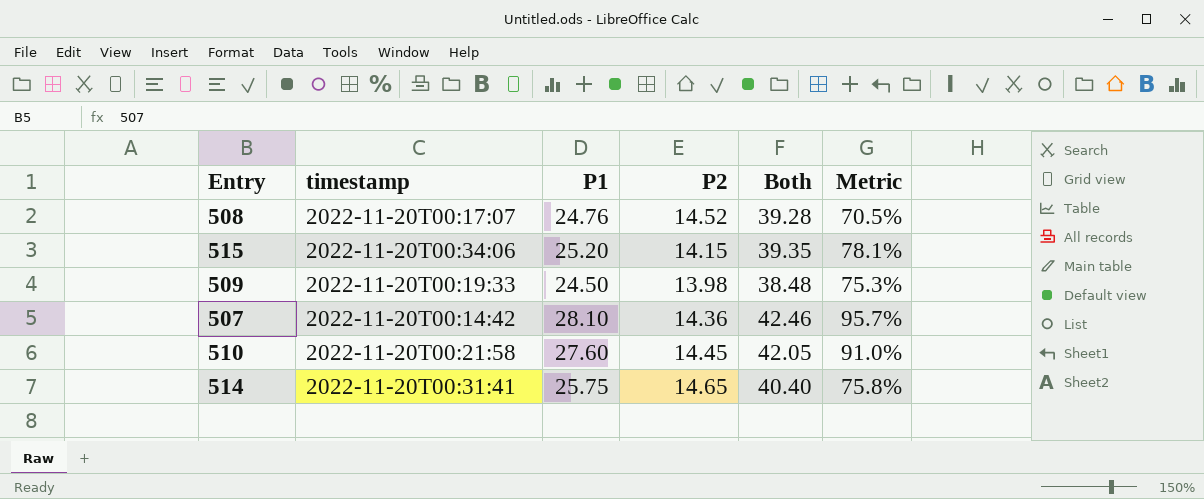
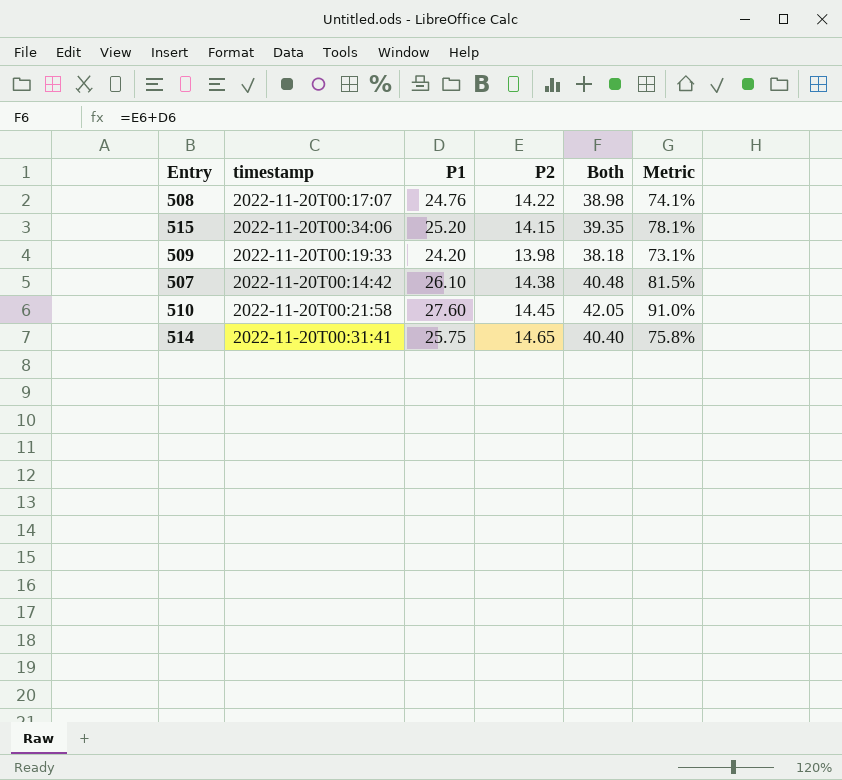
508 | P2: 14.52 -> 14.22
508 | Both: 39.28 -> 38.98
508 | Metric: 70.5% -> 74.1%
509 | P1: 24.50 -> 24.20
509 | Both: 38.48 -> 38.18
509 | Metric: 75.3% -> 73.1%
507 | P1: 28.10 -> 26.10
507 | P2: 14.36 -> 14.38
507 | Both: 42.46 -> 40.48
507 | Metric: 95.7% -> 81.5%

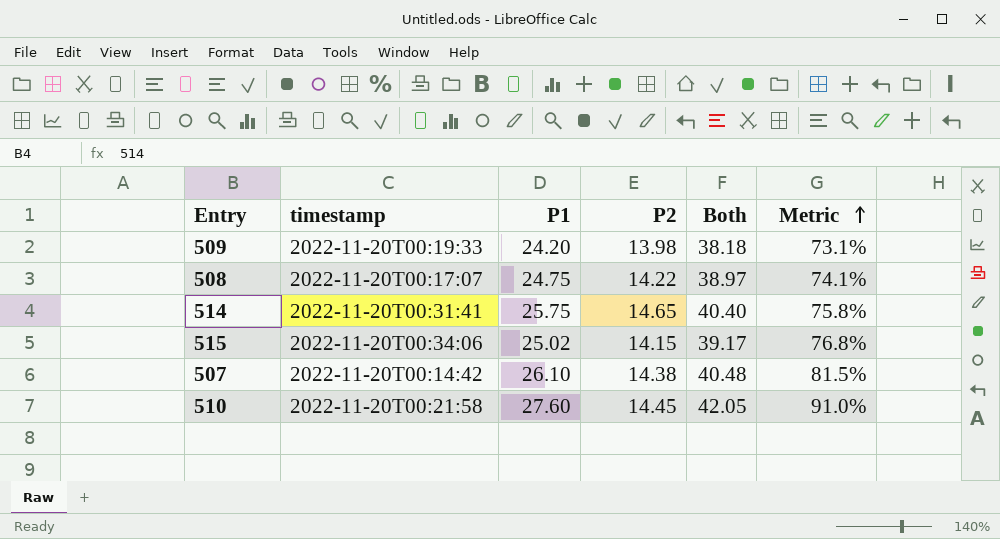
row order: none -> Metric ascending
508 | P1: 24.76 -> 24.75
508 | Both: 38.98 -> 38.97
515 | P1: 25.20 -> 25.02
515 | Both: 39.35 -> 39.17
515 | Metric: 78.1% -> 76.8%

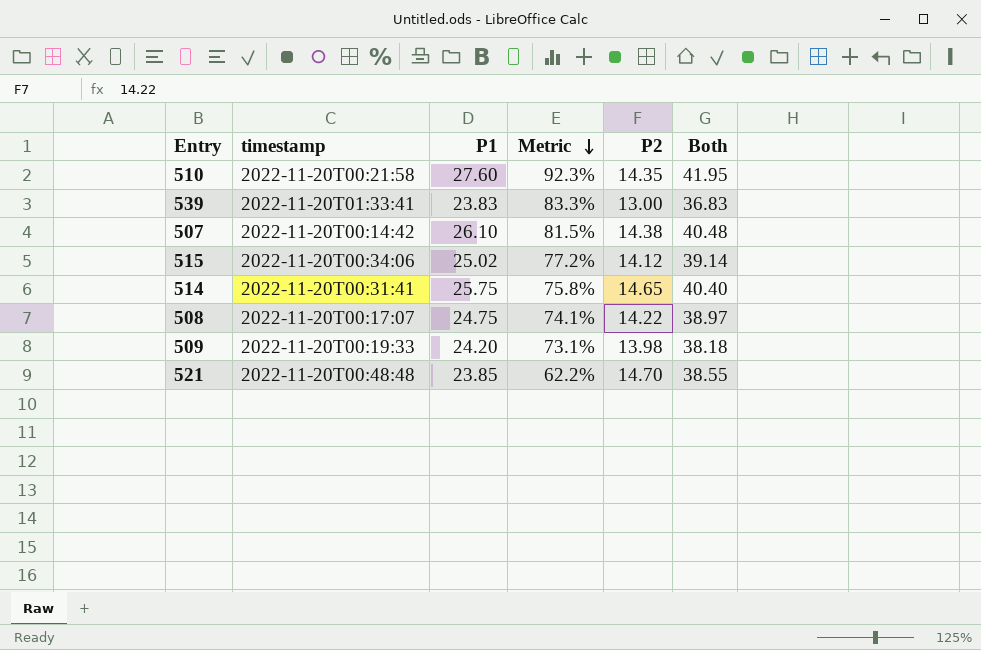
row order: Metric ascending -> Metric descending
column Metric | position: 6 -> 4
510 | Metric: 91.0% -> 92.3%
510 | P2: 14.45 -> 14.35
510 | Both: 42.05 -> 41.95
row 539: none -> 2022-11-20T01:33:41 | 23.83 | 83.3% | 13.00 | 36.83
515 | Metric: 76.8% -> 77.2%
515 | P2: 14.15 -> 14.12
515 | Both: 39.17 -> 39.14
row 521: none -> 2022-11-20T00:48:48 | 23.85 | 62.2% | 14.70 | 38.55

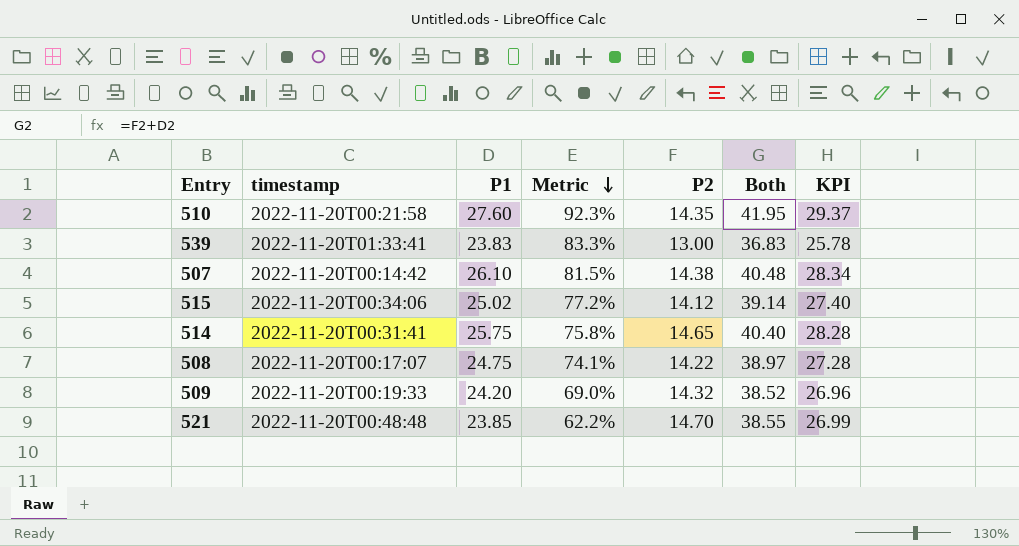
column KPI | formula: none -> [Both] * 0.7
509 | Metric: 73.1% -> 69.0%
509 | P2: 13.98 -> 14.32
509 | Both: 38.18 -> 38.52

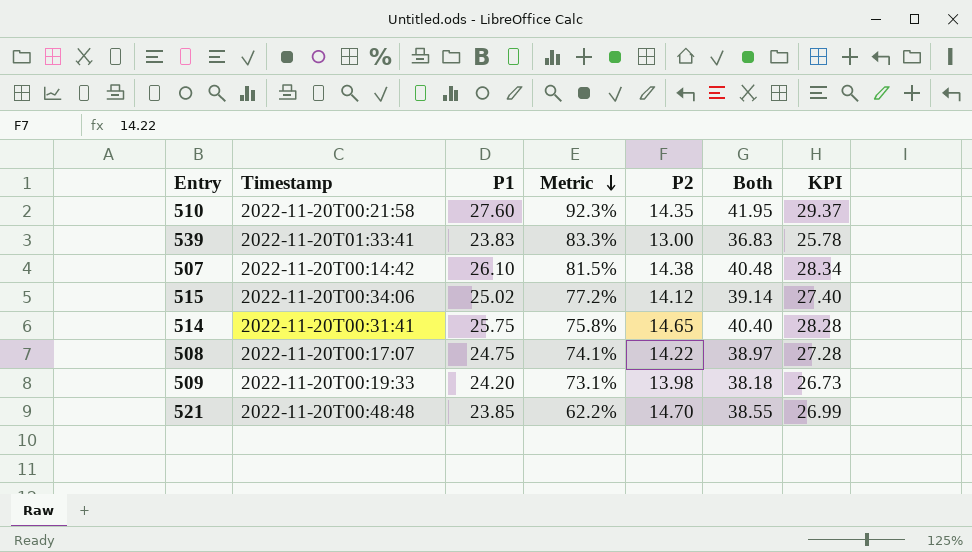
column name: timestamp -> Timestamp
509 | Metric: 69.0% -> 73.1%
509 | P2: 14.32 -> 13.98
509 | Both: 38.52 -> 38.18
509 | KPI: 26.96 -> 26.73

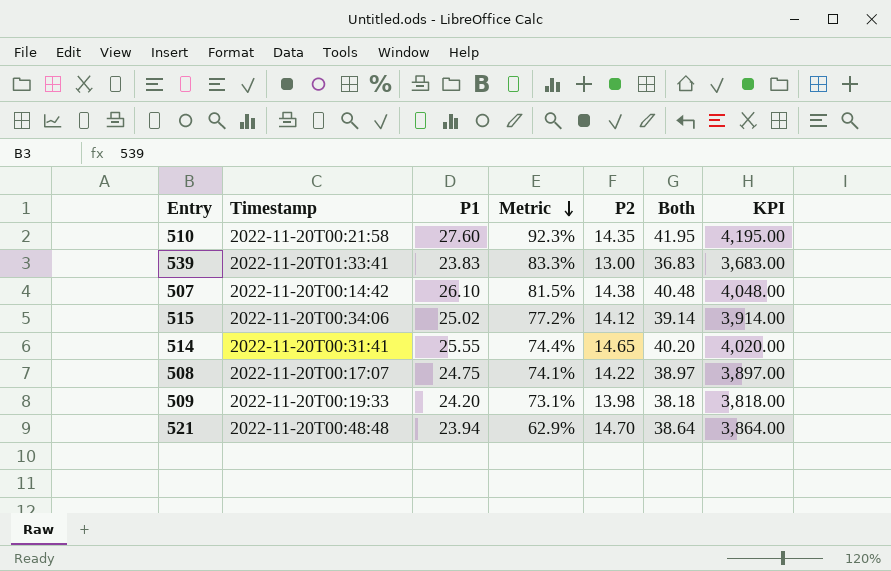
column KPI | formula: [Both] * 0.7 -> [Both] * 100
514 | P1: 25.75 -> 25.55
514 | Metric: 75.8% -> 74.4%
514 | Both: 40.40 -> 40.20
521 | P1: 23.85 -> 23.94
521 | Metric: 62.2% -> 62.9%
521 | Both: 38.55 -> 38.64

